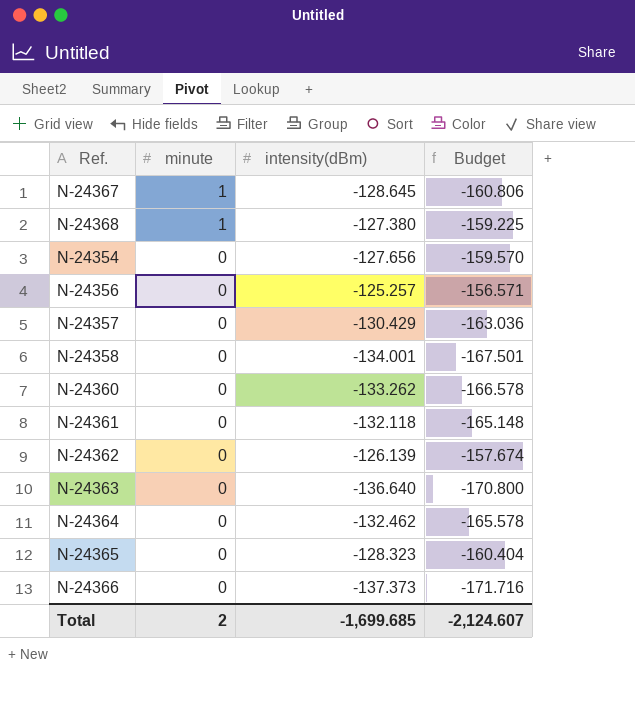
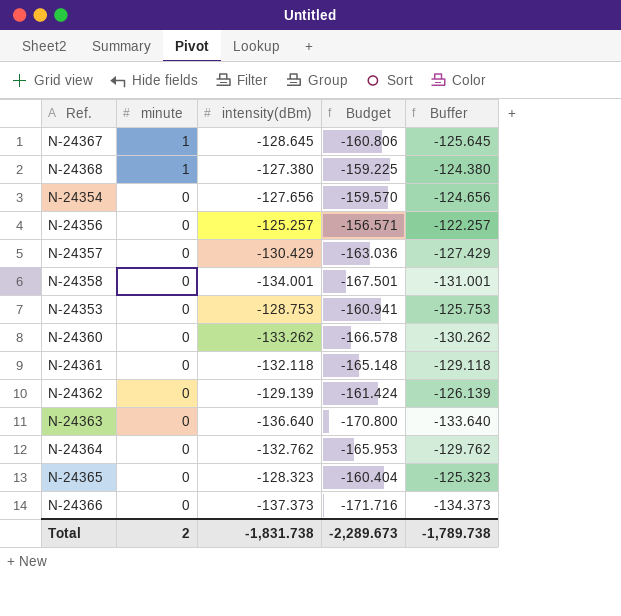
column Buffer | formula: none -> [intensity(dBm)] + 3
row N-24353: none -> 0 | -128.753 | -160.941 | -125.753
N-24362 | intensity(dBm): -126.139 -> -129.139
N-24362 | Budget: -157.674 -> -161.424
N-24364 | intensity(dBm): -132.462 -> -132.762
N-24364 | Budget: -165.578 -> -165.953
Total | intensity(dBm): -1,699.685 -> -1,831.738
Total | Budget: -2,124.607 -> -2,289.673

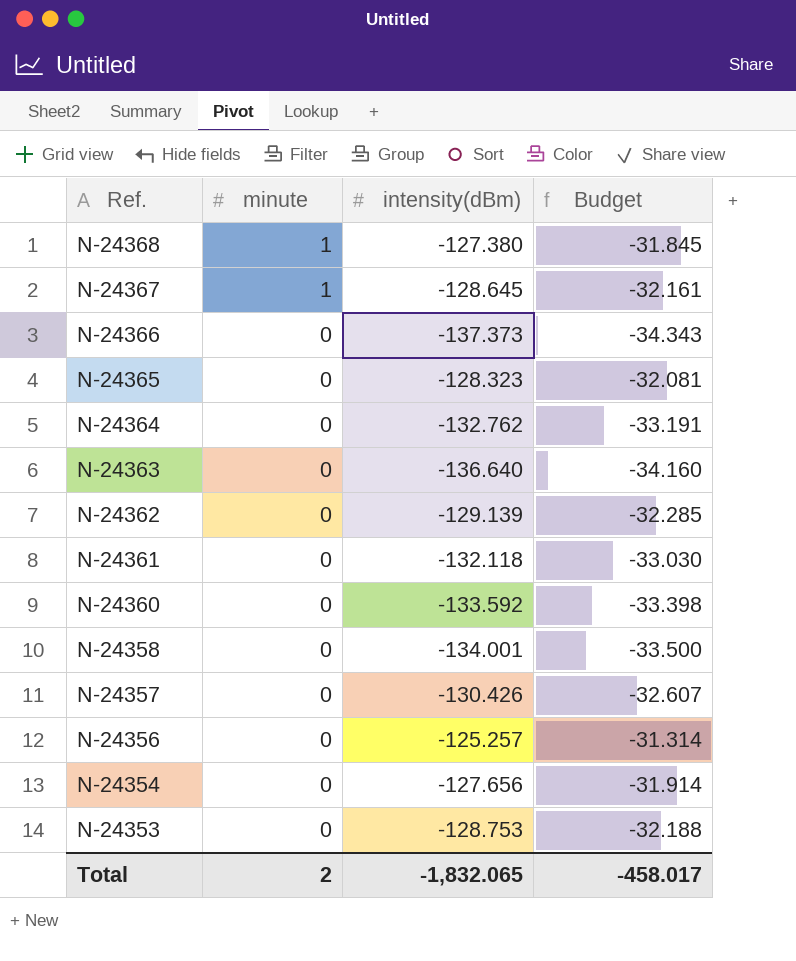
row order: minute descending -> Ref. descending
column Buffer | formula: [intensity(dBm)] + 3 -> none
column Budget | formula: [intensity(dBm)] * 1.25 -> [intensity(dBm)] * 0.25
N-24360 | intensity(dBm): -133.262 -> -133.592
N-24357 | intensity(dBm): -130.429 -> -130.426
Total | intensity(dBm): -1,831.738 -> -1,832.065
Total | Budget: -2,289.673 -> -458.017

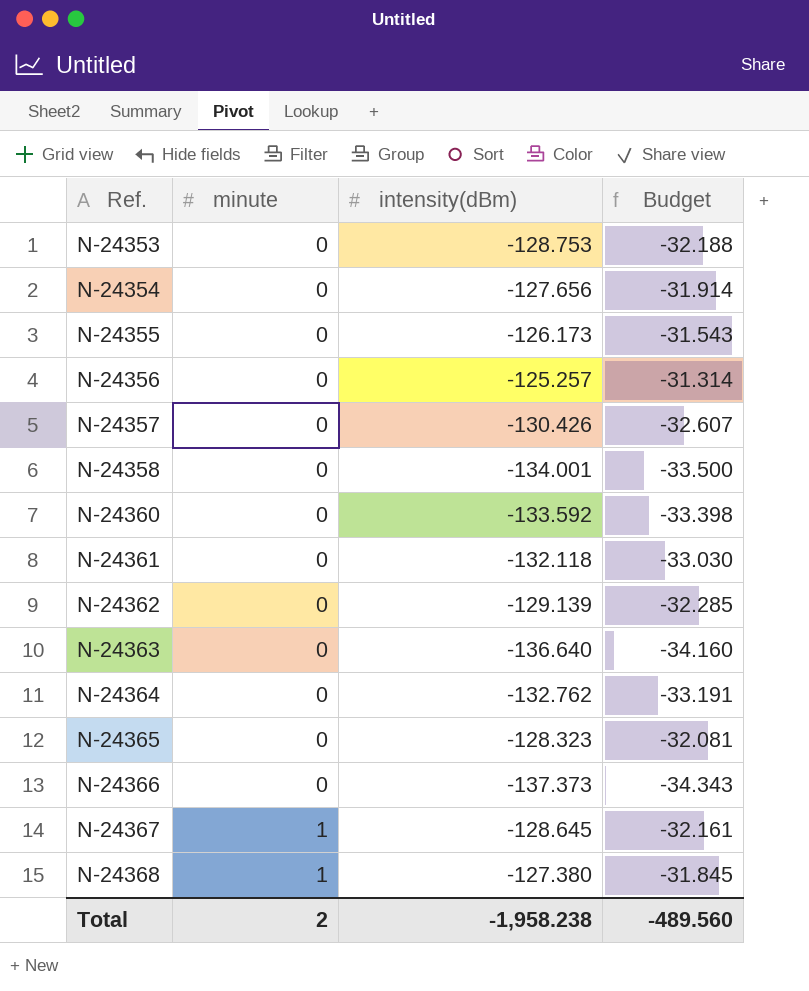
row order: Ref. descending -> Ref. ascending
row N-24355: none -> 0 | -126.173 | -31.543
Total | intensity(dBm): -1,832.065 -> -1,958.238
Total | Budget: -458.017 -> -489.560

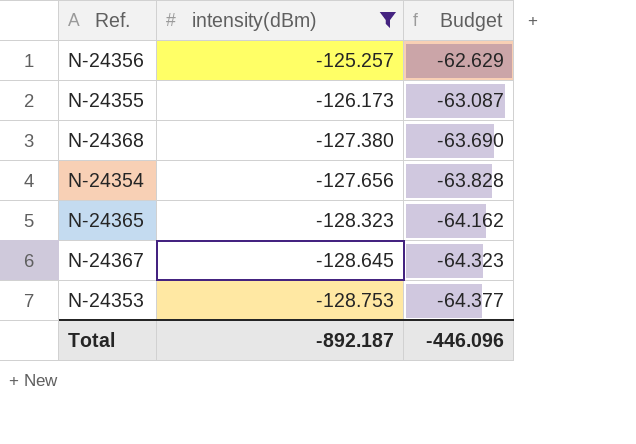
filter: none -> intensity(dBm) >= -128.753
row order: Ref. ascending -> intensity(dBm) descending
column minute | position: 2 -> none
column Budget | formula: [intensity(dBm)] * 0.25 -> [intensity(dBm)] * 0.5
Total | intensity(dBm): -1,958.238 -> -892.187
Total | Budget: -489.560 -> -446.096

